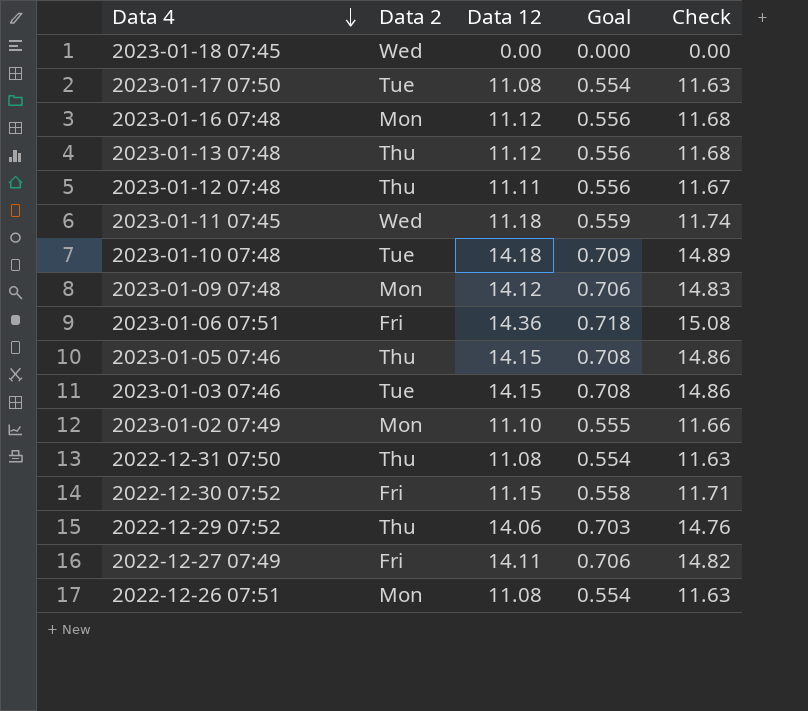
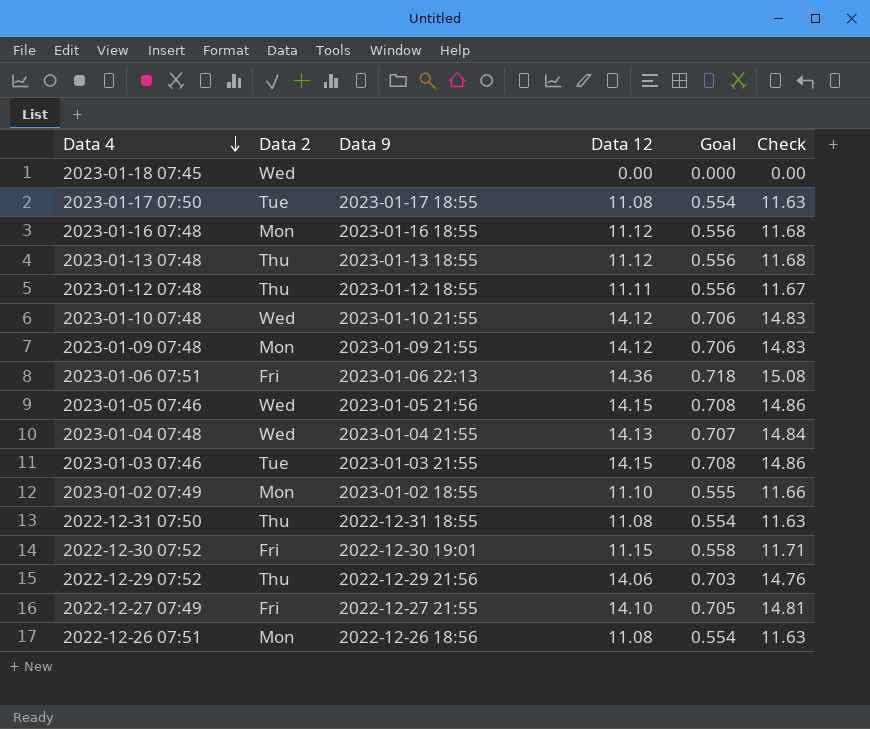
column Data 9 | position: none -> 3
row 2023-01-11 07:45: Wed | 11.18 | 0.559 | 11.74 -> none
2023-01-10 07:48 | Data 2: Tue -> Wed
2023-01-10 07:48 | Data 12: 14.18 -> 14.12
2023-01-10 07:48 | Goal: 0.709 -> 0.706
2023-01-10 07:48 | Check: 14.89 -> 14.83
2023-01-05 07:46 | Data 2: Thu -> Wed
row 2023-01-04 07:48: none -> Wed | 2023-01-04 21:55 | 14.13 | 0.707 | 14.84
2022-12-27 07:49 | Data 12: 14.11 -> 14.10
2022-12-27 07:49 | Goal: 0.706 -> 0.705
2022-12-27 07:49 | Check: 14.82 -> 14.81

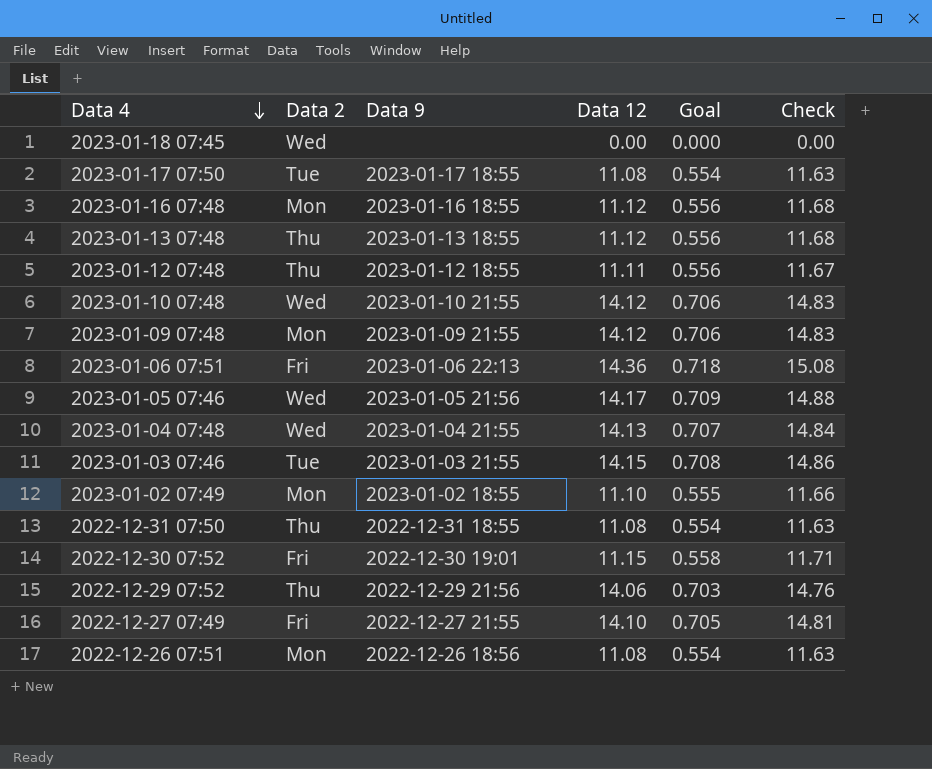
2023-01-05 07:46 | Data 12: 14.15 -> 14.17
2023-01-05 07:46 | Goal: 0.708 -> 0.709
2023-01-05 07:46 | Check: 14.86 -> 14.88

